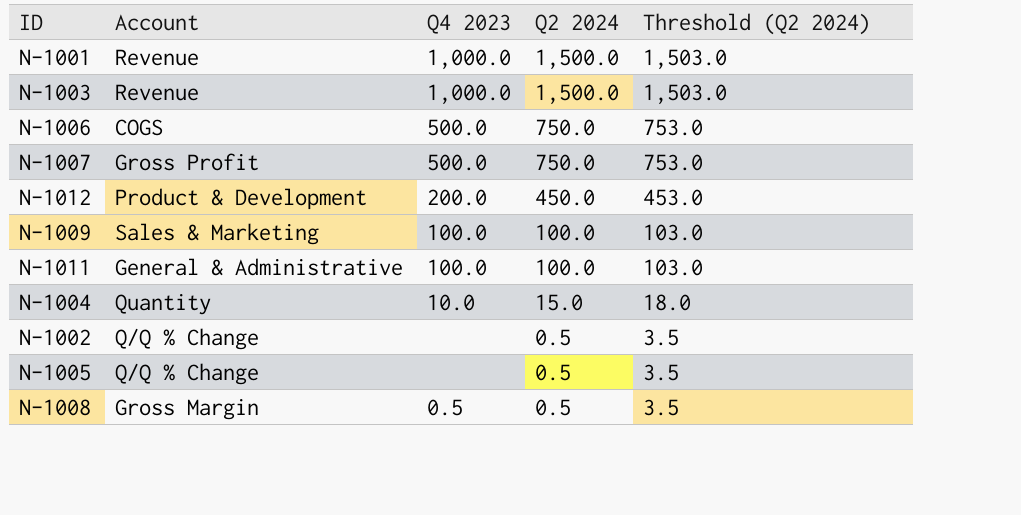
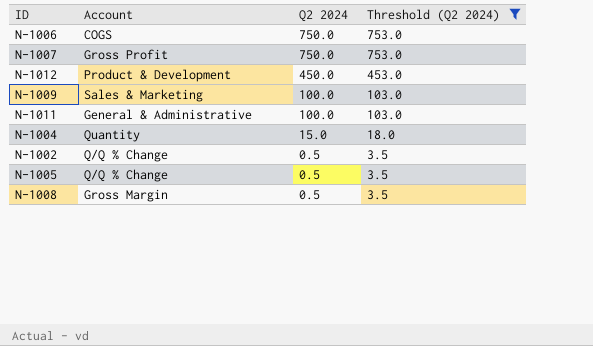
filter: none -> Threshold (Q2 2024) != 1,503.0
column Q4 2023 | position: 3 -> none

